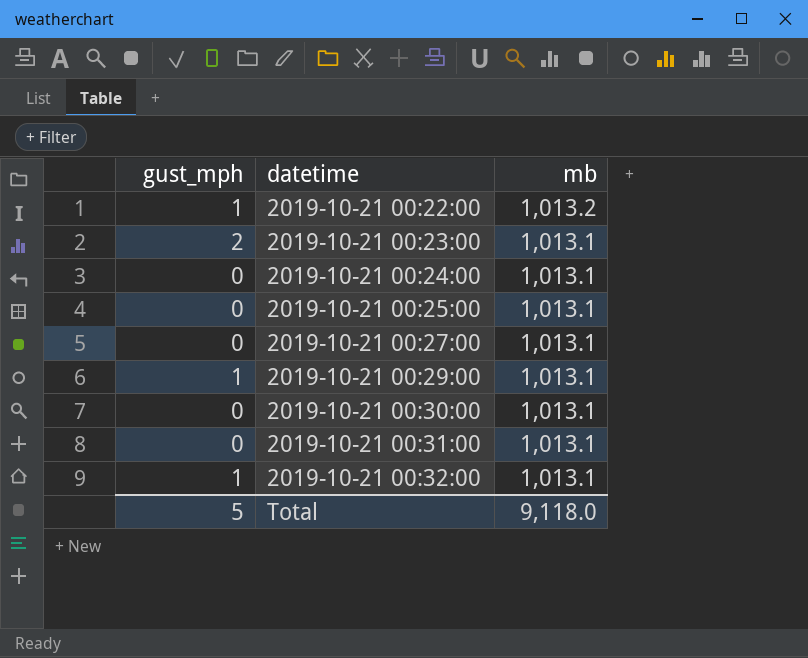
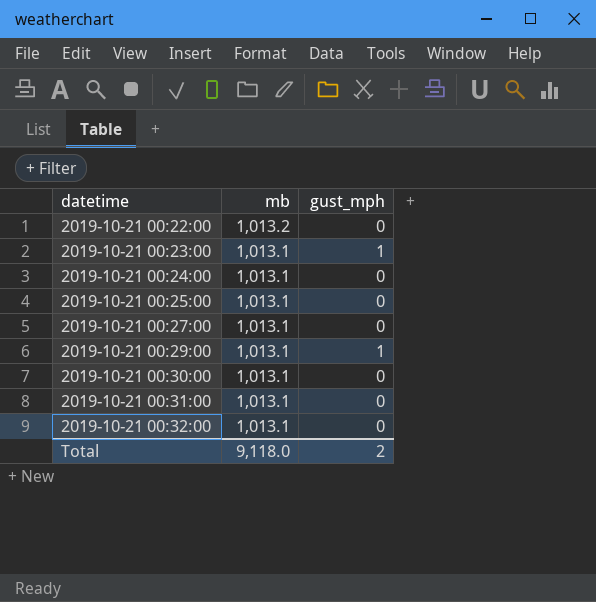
column gust_mph | position: 1 -> 3
2019-10-21 00:22:00 | gust_mph: 1 -> 0
2019-10-21 00:23:00 | gust_mph: 2 -> 1
2019-10-21 00:32:00 | gust_mph: 1 -> 0
Total | gust_mph: 5 -> 2

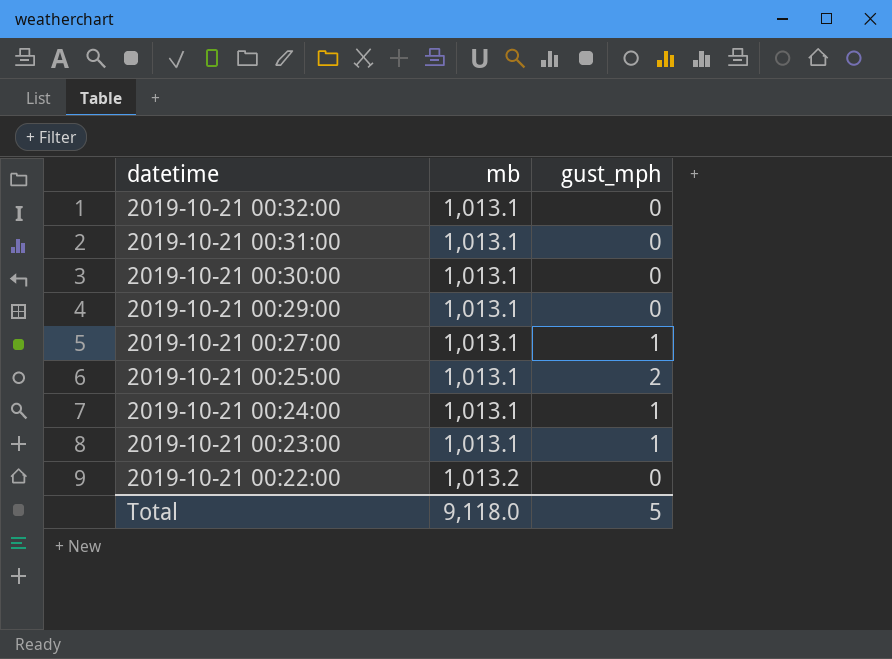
row order: datetime ascending -> datetime descending
2019-10-21 00:29:00 | gust_mph: 1 -> 0
2019-10-21 00:27:00 | gust_mph: 0 -> 1
2019-10-21 00:25:00 | gust_mph: 0 -> 2
2019-10-21 00:24:00 | gust_mph: 0 -> 1
Total | gust_mph: 2 -> 5

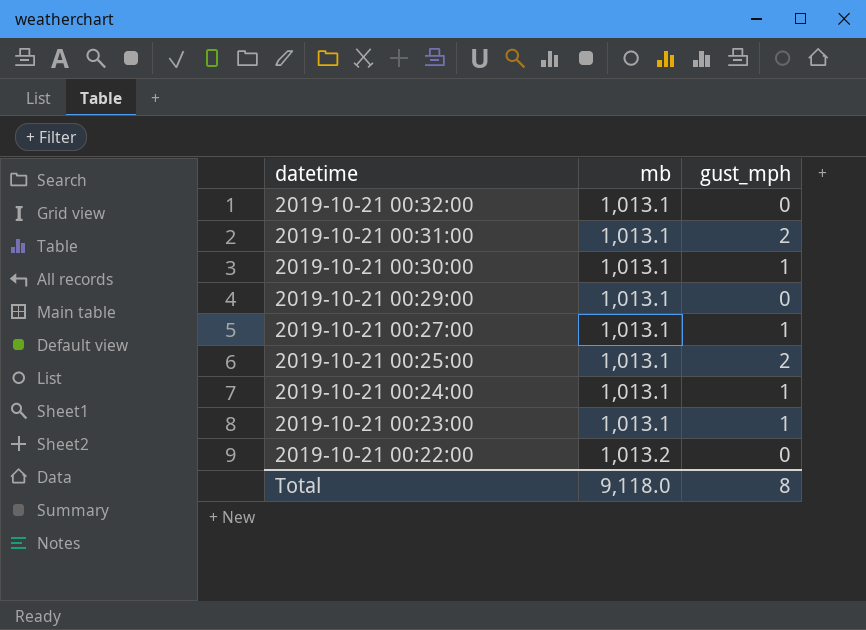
2019-10-21 00:31:00 | gust_mph: 0 -> 2
2019-10-21 00:30:00 | gust_mph: 0 -> 1
Total | gust_mph: 5 -> 8

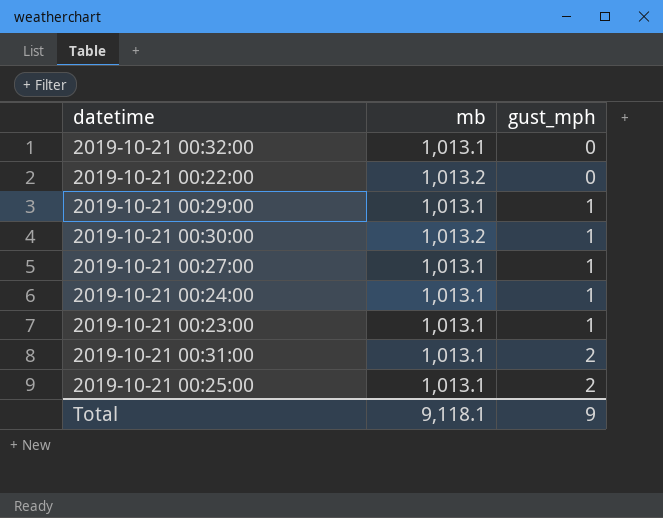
row order: datetime descending -> gust_mph ascending
2019-10-21 00:29:00 | gust_mph: 0 -> 1
2019-10-21 00:30:00 | mb: 1,013.1 -> 1,013.2
Total | mb: 9,118.0 -> 9,118.1
Total | gust_mph: 8 -> 9

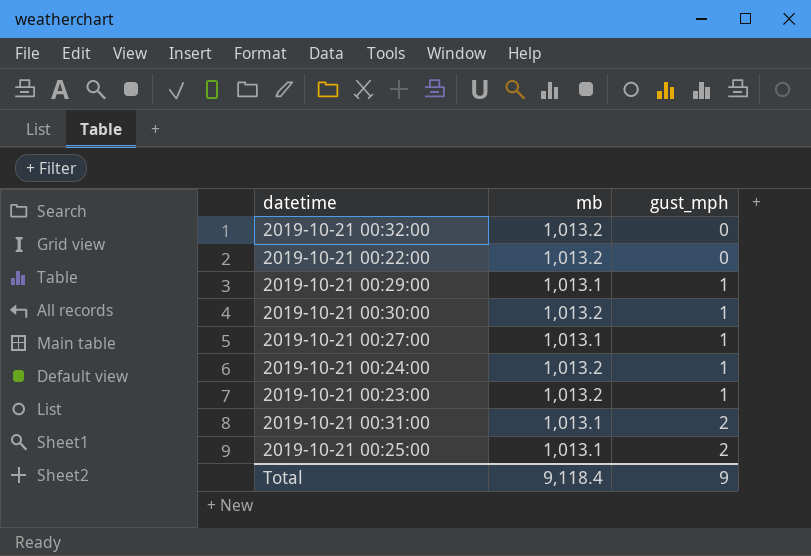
2019-10-21 00:32:00 | mb: 1,013.1 -> 1,013.2
2019-10-21 00:24:00 | mb: 1,013.1 -> 1,013.2
2019-10-21 00:23:00 | mb: 1,013.1 -> 1,013.2
Total | mb: 9,118.1 -> 9,118.4

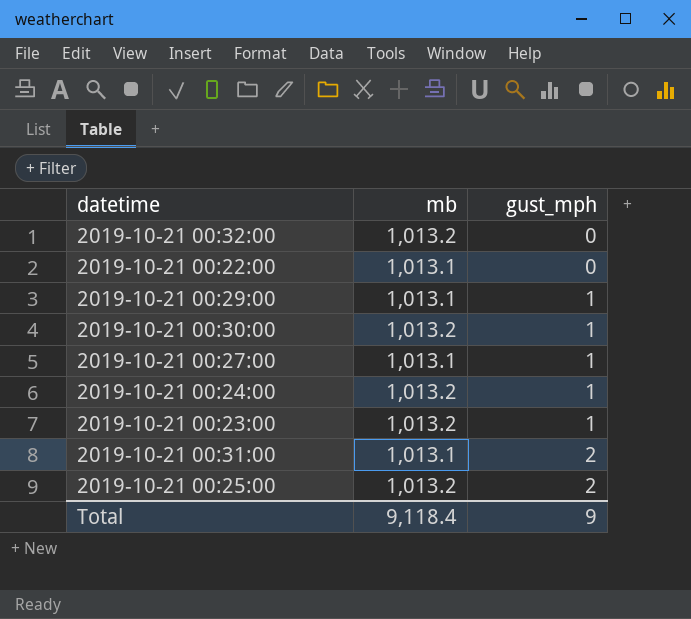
2019-10-21 00:22:00 | mb: 1,013.2 -> 1,013.1
2019-10-21 00:25:00 | mb: 1,013.1 -> 1,013.2

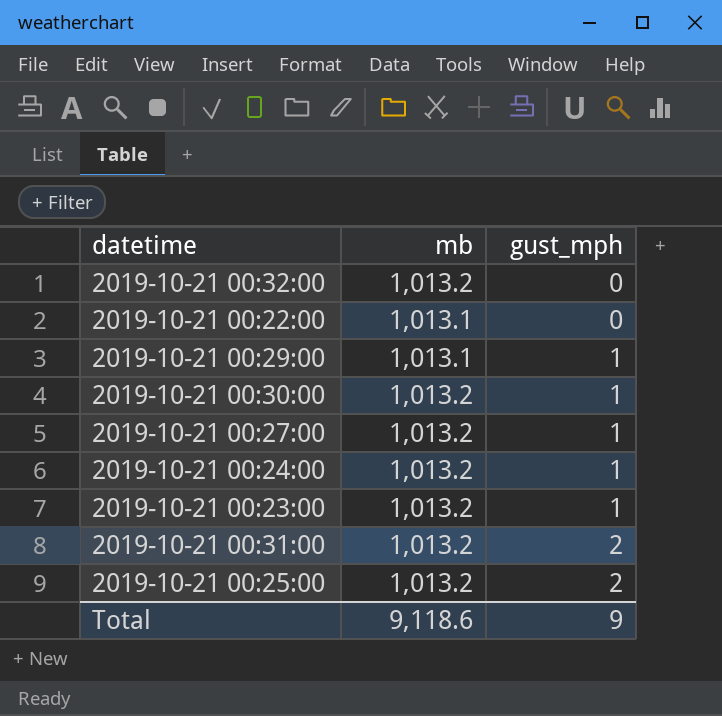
2019-10-21 00:27:00 | mb: 1,013.1 -> 1,013.2
2019-10-21 00:31:00 | mb: 1,013.1 -> 1,013.2
Total | mb: 9,118.4 -> 9,118.6

